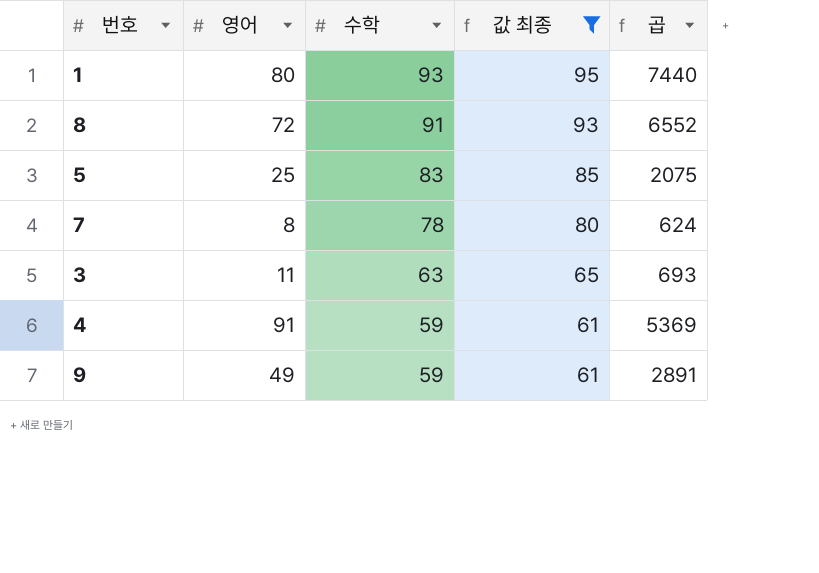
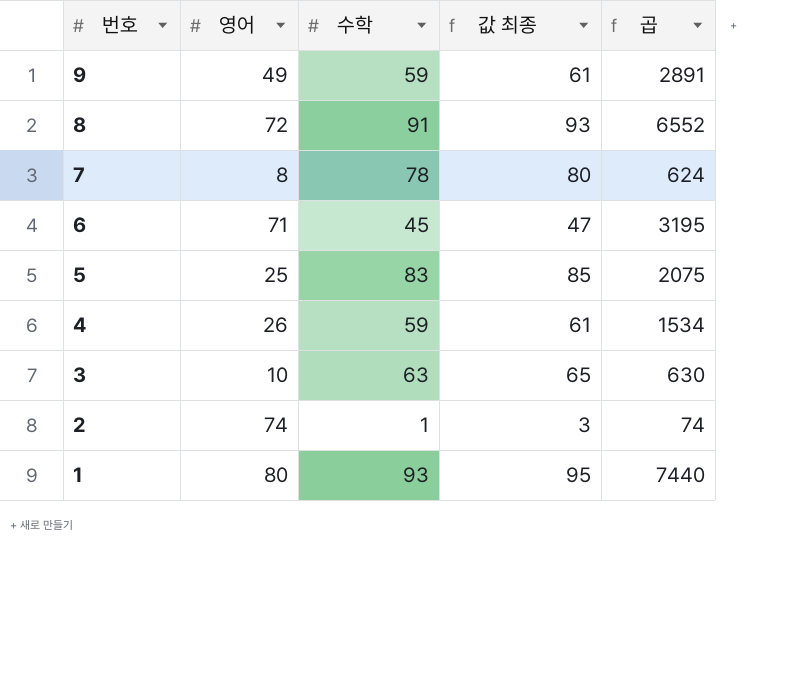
filter: 값 최종 >= 61 -> none
row order: 수학 descending -> 번호 descending
4 | 영어: 91 -> 26
4 | 곱: 5369 -> 1534
3 | 영어: 11 -> 10
3 | 곱: 693 -> 630

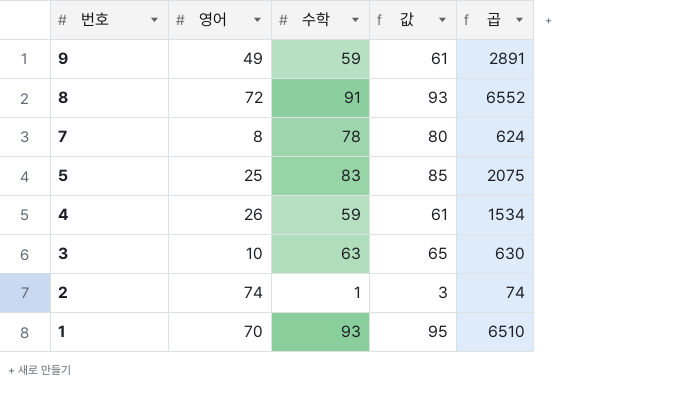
column name: 값 최종 -> 값
row 6: 71 | 45 | 47 | 3195 -> none
1 | 영어: 80 -> 70
1 | 곱: 7440 -> 6510

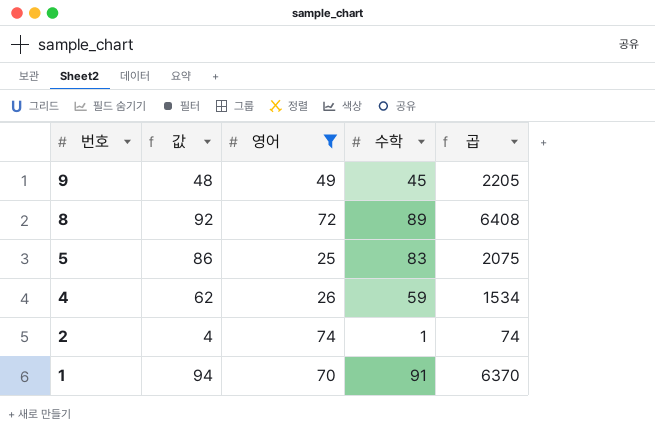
filter: none -> 영어 >= 25
column 값 | formula: [수학] + 2 -> [수학] + 3
column 값 | position: 4 -> 2
9 | 수학: 59 -> 45
9 | 곱: 2891 -> 2205
8 | 수학: 91 -> 89
8 | 곱: 6552 -> 6408
1 | 수학: 93 -> 91
1 | 곱: 6510 -> 6370

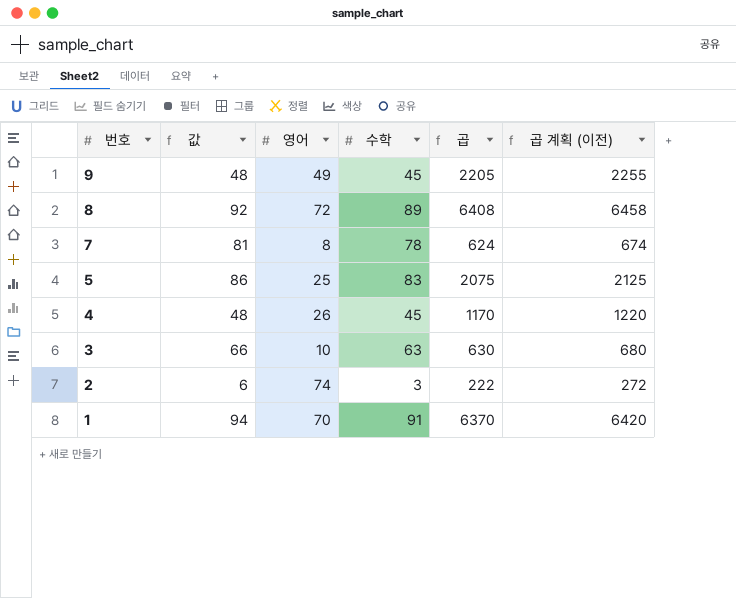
filter: 영어 >= 25 -> none
column 곱 계획 (이전) | formula: none -> [곱] + 50
4 | 값: 62 -> 48
4 | 수학: 59 -> 45
4 | 곱: 1534 -> 1170
2 | 값: 4 -> 6
2 | 수학: 1 -> 3
2 | 곱: 74 -> 222

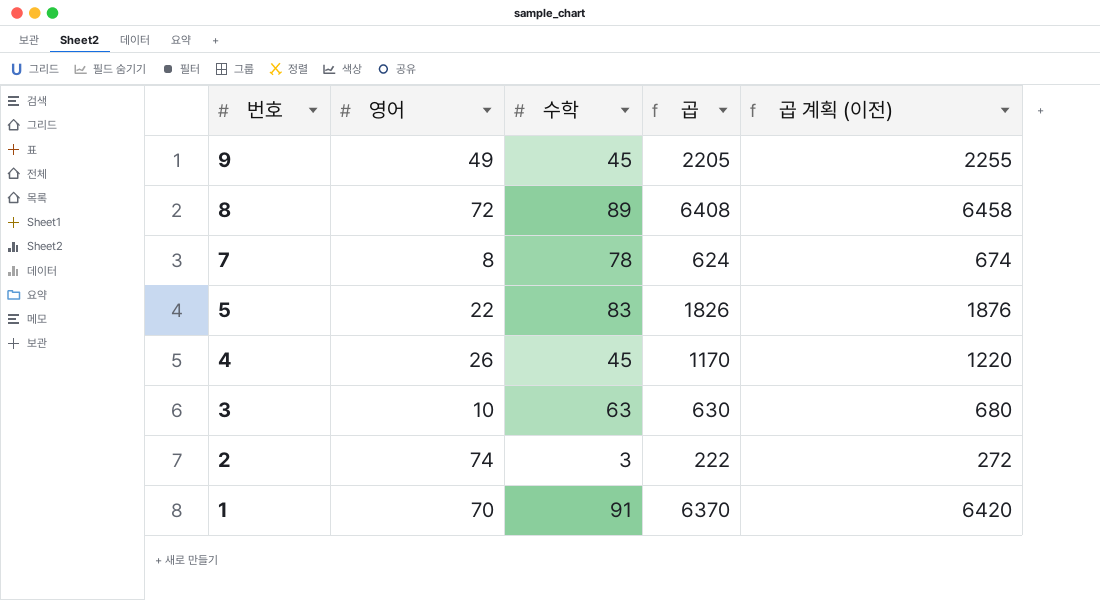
column 값 | formula: [수학] + 3 -> none
5 | 영어: 25 -> 22
5 | 곱: 2075 -> 1826
5 | 곱 계획 (이전): 2125 -> 1876

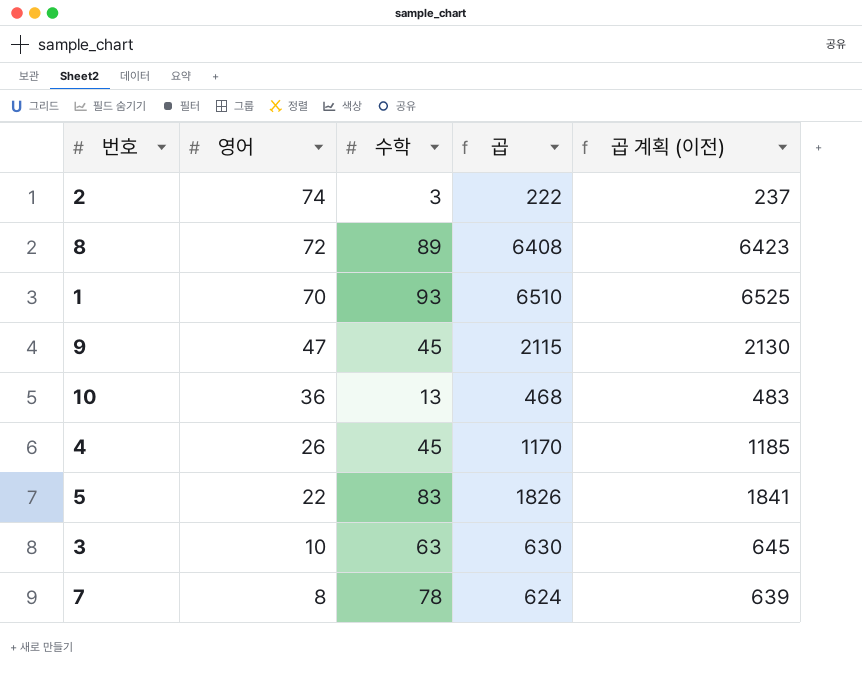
row order: 번호 descending -> 영어 descending
column 곱 계획 (이전) | formula: [곱] + 50 -> [곱] + 15
1 | 수학: 91 -> 93
1 | 곱: 6370 -> 6510
9 | 영어: 49 -> 47
9 | 곱: 2205 -> 2115
row 10: none -> 36 | 13 | 468 | 483

